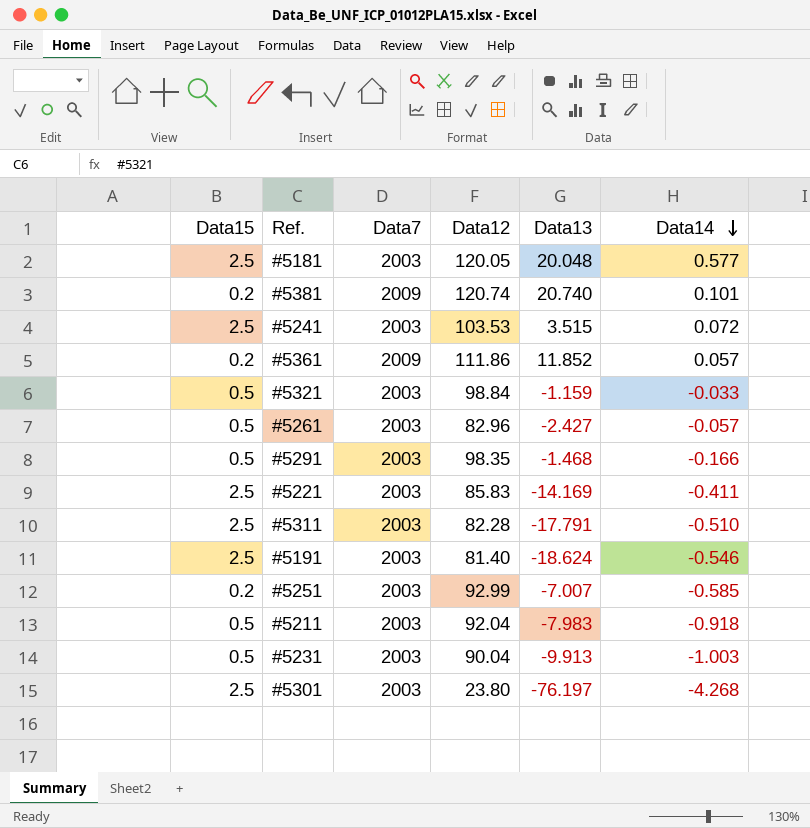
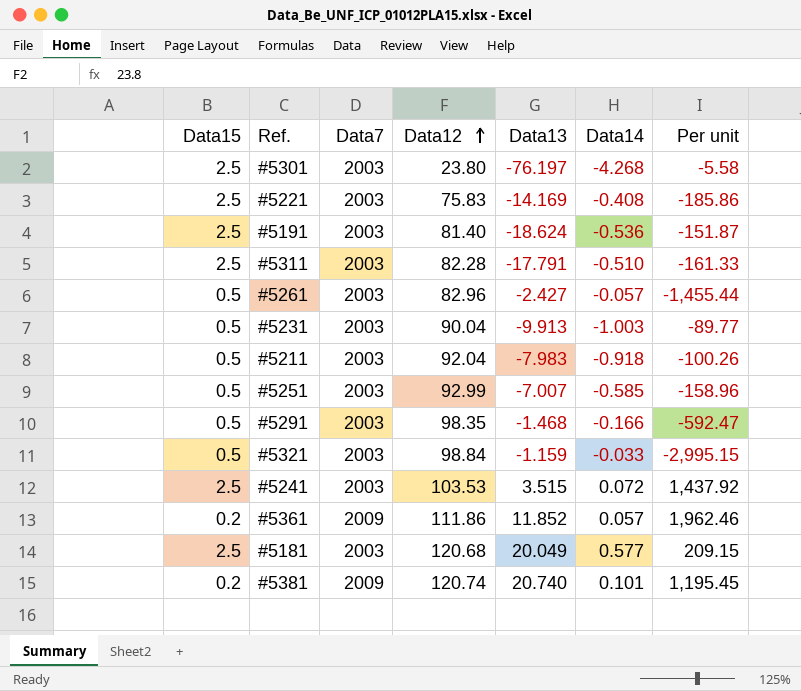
row order: Data14 descending -> Data12 ascending
column Per unit | formula: none -> [Data12] / [Data14]
#5221 | Data12: 85.83 -> 75.83
#5221 | Data14: -0.411 -> -0.408
#5191 | Data14: -0.546 -> -0.536
#5251 | Data15: 0.2 -> 0.5
#5181 | Data12: 120.05 -> 120.68
#5181 | Data13: 20.048 -> 20.049

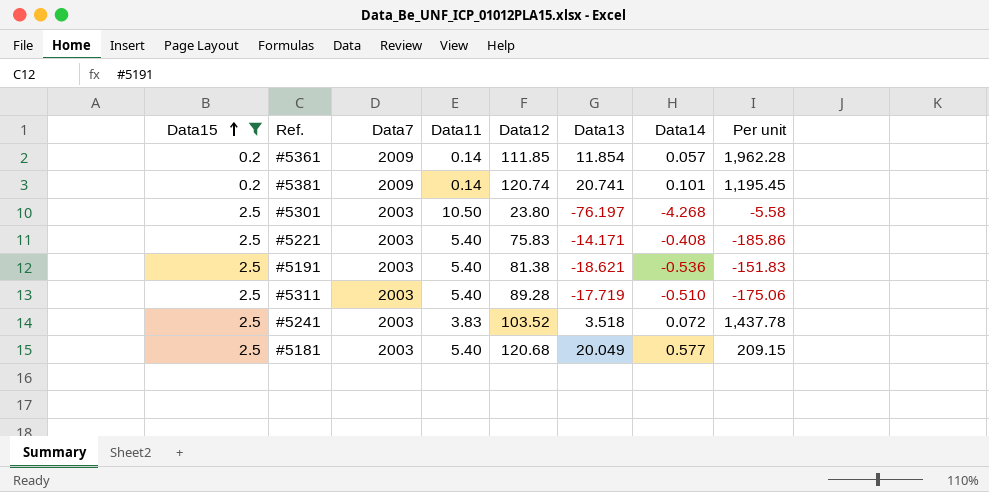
filter: none -> Data15 != 0.5
row order: Data12 ascending -> Data15 ascending
column Data11 | position: none -> 4
#5361 | Data12: 111.86 -> 111.85
#5361 | Data13: 11.852 -> 11.854
#5361 | Per unit: 1,962.46 -> 1,962.28
#5381 | Data13: 20.740 -> 20.741
#5221 | Data13: -14.169 -> -14.171
#5191 | Data12: 81.40 -> 81.38
#5191 | Data13: -18.624 -> -18.621
#5191 | Per unit: -151.87 -> -151.83
#5311 | Data12: 82.28 -> 89.28
#5311 | Data13: -17.791 -> -17.719
#5311 | Per unit: -161.33 -> -175.06
#5241 | Data12: 103.53 -> 103.52
#5241 | Data13: 3.515 -> 3.518
#5241 | Per unit: 1,437.92 -> 1,437.78

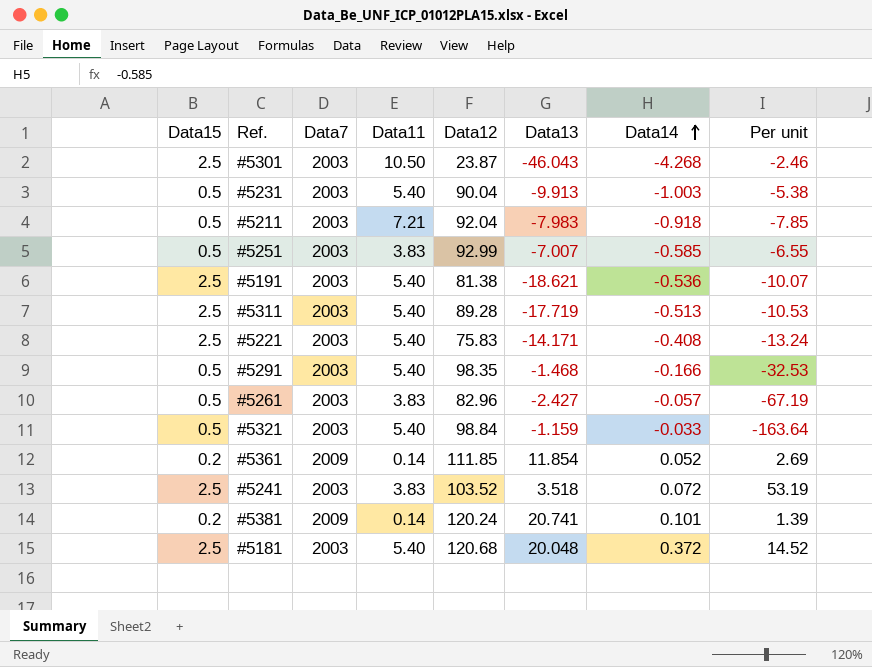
filter: Data15 != 0.5 -> none
row order: Data15 ascending -> Data14 ascending
column Per unit | formula: [Data12] / [Data14] -> [Data11] / [Data14]
#5301 | Data12: 23.80 -> 23.87
#5301 | Data13: -76.197 -> -46.043
#5311 | Data14: -0.510 -> -0.513
#5361 | Data14: 0.057 -> 0.052
#5381 | Data12: 120.74 -> 120.24
#5181 | Data13: 20.049 -> 20.048
#5181 | Data14: 0.577 -> 0.372

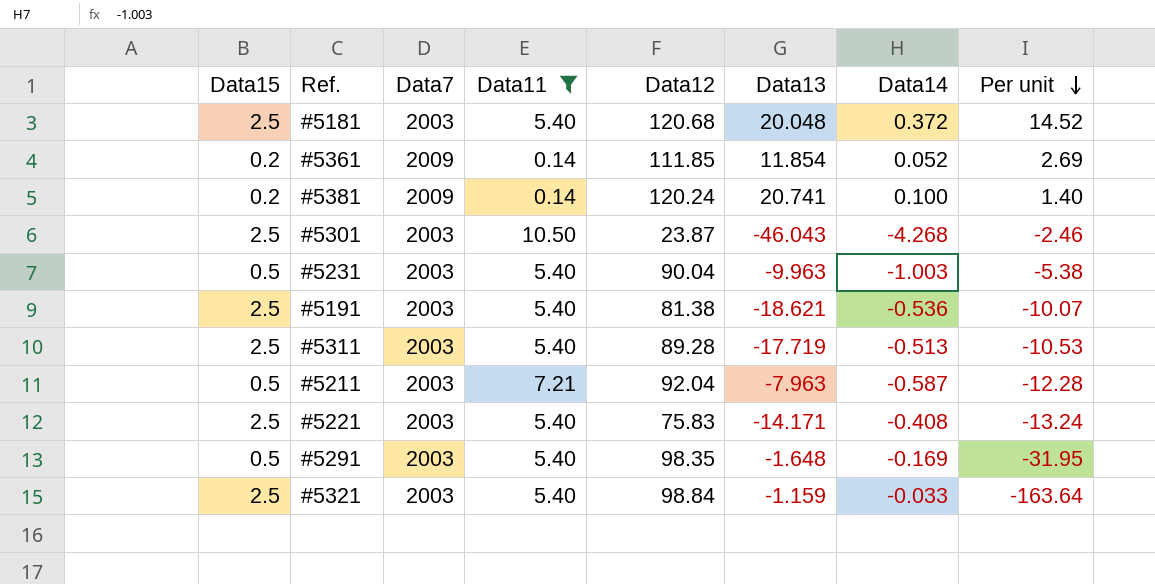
filter: none -> Data11 != 3.83
row order: Data14 ascending -> Per unit descending
#5381 | Data14: 0.101 -> 0.100
#5381 | Per unit: 1.39 -> 1.40
#5231 | Data13: -9.913 -> -9.963
#5211 | Data13: -7.983 -> -7.963
#5211 | Data14: -0.918 -> -0.587
#5211 | Per unit: -7.85 -> -12.28
#5291 | Data13: -1.468 -> -1.648
#5291 | Data14: -0.166 -> -0.169
#5291 | Per unit: -32.53 -> -31.95
#5321 | Data15: 0.5 -> 2.5

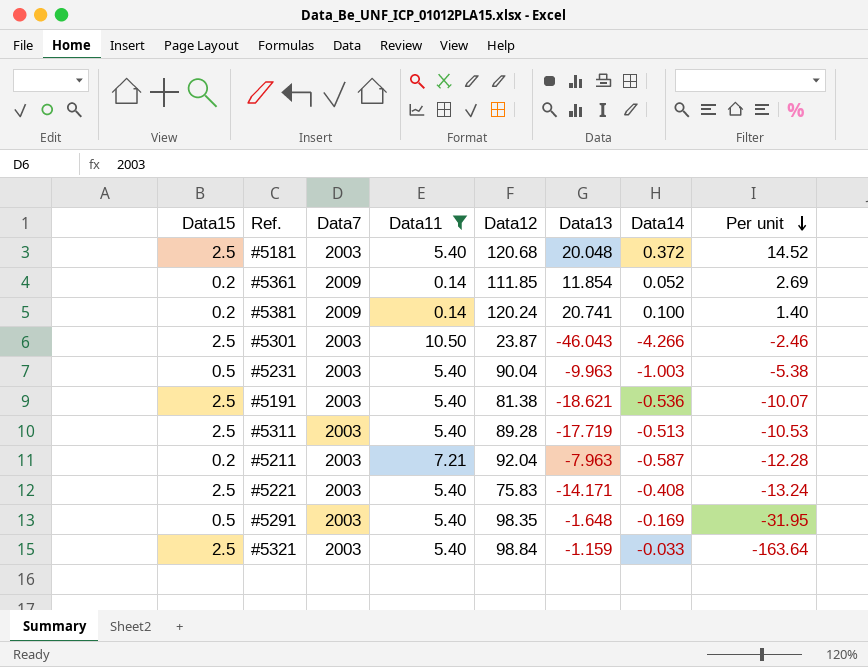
#5301 | Data14: -4.268 -> -4.266
#5211 | Data15: 0.5 -> 0.2

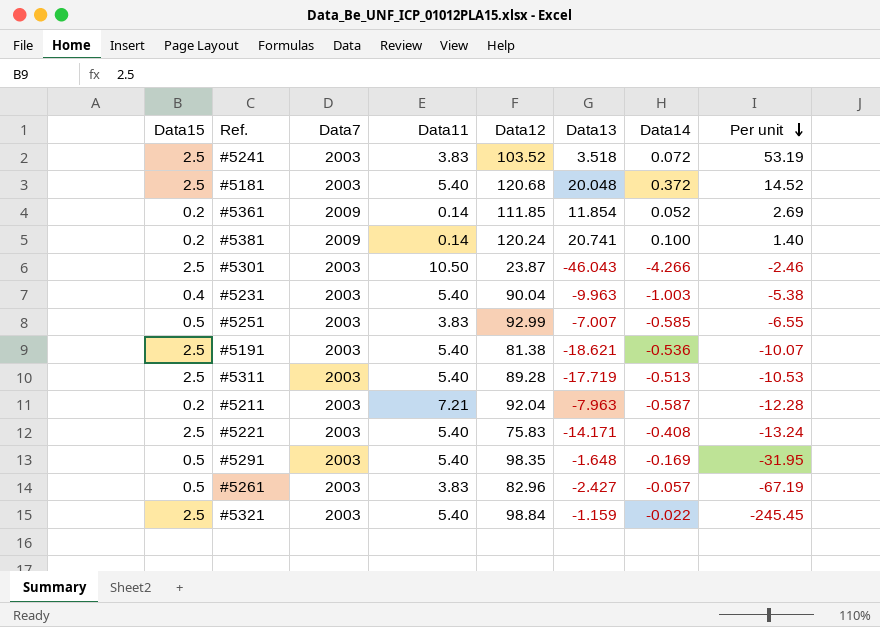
filter: Data11 != 3.83 -> none
#5231 | Data15: 0.5 -> 0.4
#5321 | Data14: -0.033 -> -0.022
#5321 | Per unit: -163.64 -> -245.45

